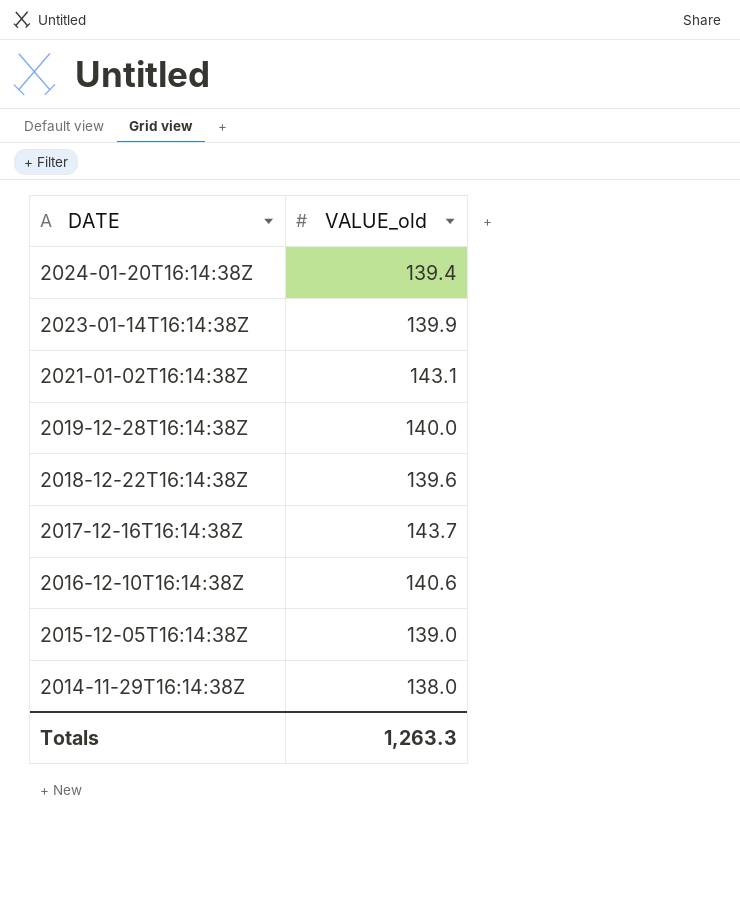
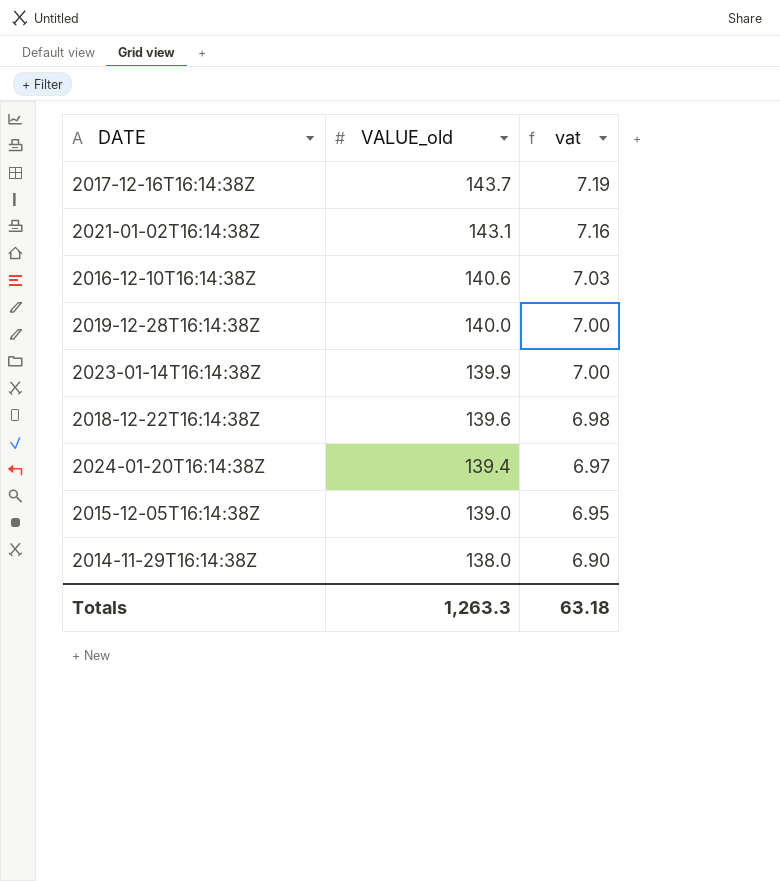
row order: DATE descending -> VALUE_old descending
column vat | formula: none -> [VALUE_old] * 0.05

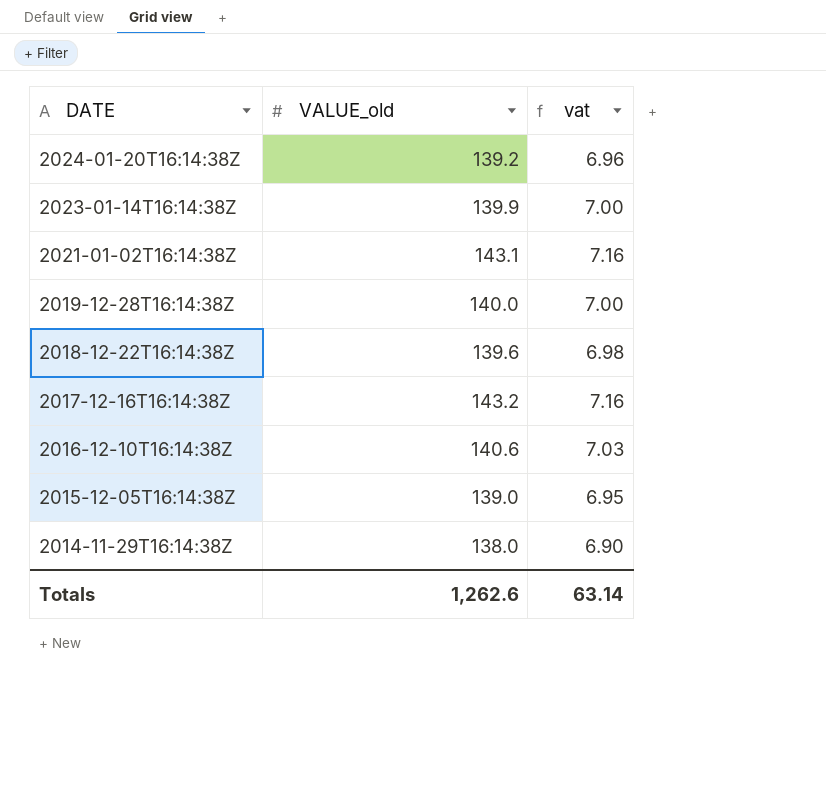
row order: VALUE_old descending -> DATE descending
2024-01-20T16:14:38Z | VALUE_old: 139.4 -> 139.2
2024-01-20T16:14:38Z | vat: 6.97 -> 6.96
2017-12-16T16:14:38Z | VALUE_old: 143.7 -> 143.2
2017-12-16T16:14:38Z | vat: 7.19 -> 7.16
Totals | VALUE_old: 1,263.3 -> 1,262.6
Totals | vat: 63.18 -> 63.14

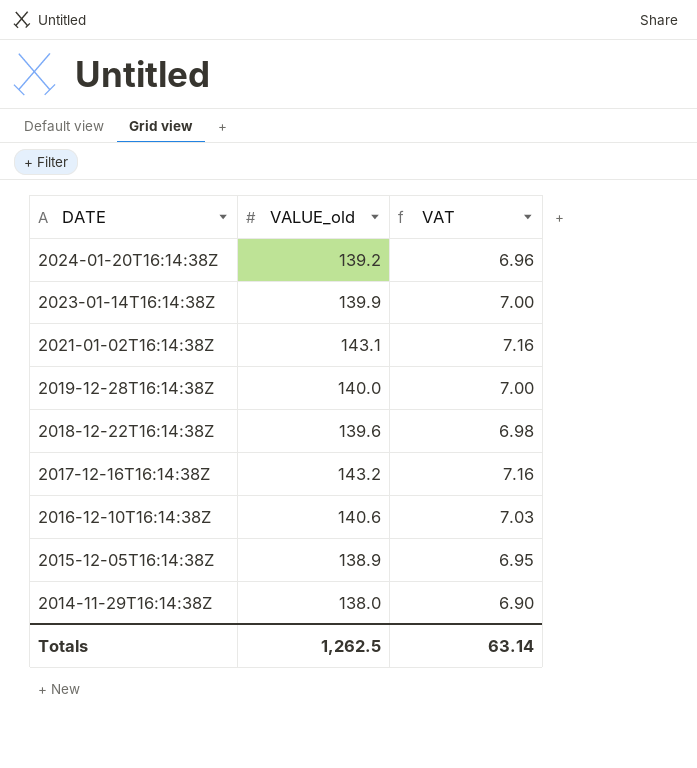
column name: vat -> VAT
2015-12-05T16:14:38Z | VALUE_old: 139.0 -> 138.9
Totals | VALUE_old: 1,262.6 -> 1,262.5

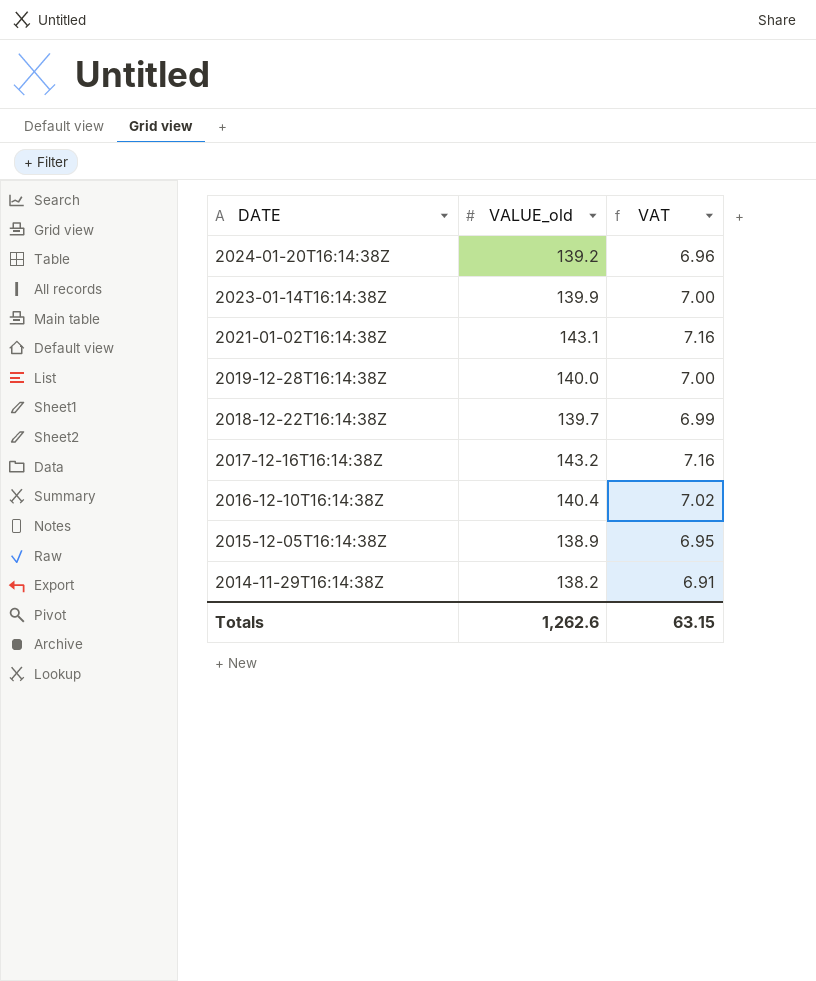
2018-12-22T16:14:38Z | VALUE_old: 139.6 -> 139.7
2018-12-22T16:14:38Z | VAT: 6.98 -> 6.99
2016-12-10T16:14:38Z | VALUE_old: 140.6 -> 140.4
2016-12-10T16:14:38Z | VAT: 7.03 -> 7.02
2014-11-29T16:14:38Z | VALUE_old: 138.0 -> 138.2
2014-11-29T16:14:38Z | VAT: 6.90 -> 6.91
Totals | VALUE_old: 1,262.5 -> 1,262.6
Totals | VAT: 63.14 -> 63.15

